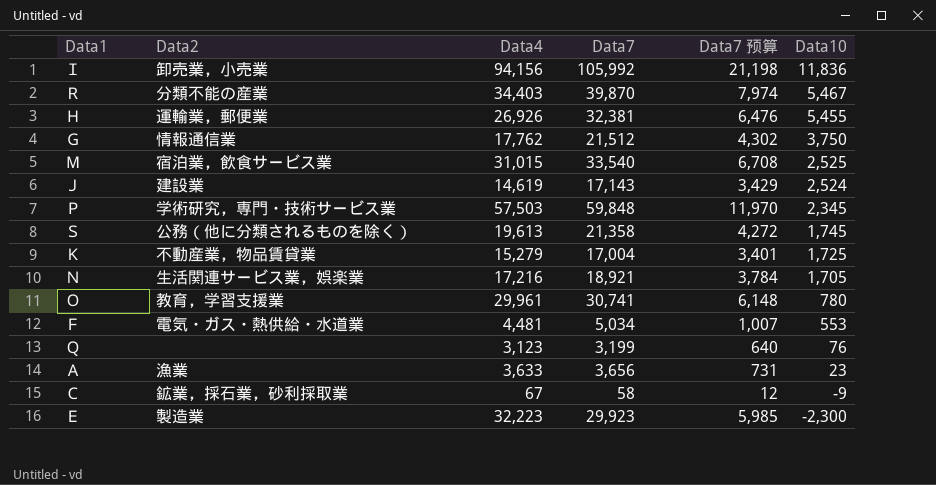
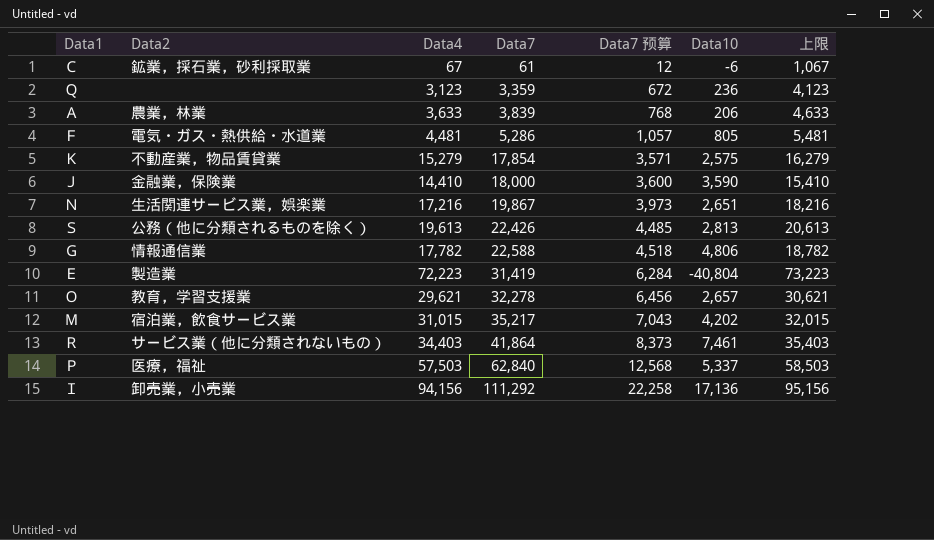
row order: Data10 descending -> Data7 ascending
column 上限 | formula: none -> [Data4] + 1000
row Ｈ: 運輸業，郵便業 | 26,926 | 32,381 | 6,476 | 5,455 -> none
Ｃ | Data7: 58 -> 61
Ｃ | Data10: -9 -> -6
Ｑ | Data7: 3,199 -> 3,359
Ｑ | Data7 预算: 640 -> 672
Ｑ | Data10: 76 -> 236
Ａ | Data2: 漁業 -> 農業，林業
Ａ | Data7: 3,656 -> 3,839
Ａ | Data7 预算: 731 -> 768
Ａ | Data10: 23 -> 206
Ｆ | Data7: 5,034 -> 5,286
Ｆ | Data7 预算: 1,007 -> 1,057
Ｆ | Data10: 553 -> 805
Ｋ | Data7: 17,004 -> 17,854
Ｋ | Data7 预算: 3,401 -> 3,571
Ｋ | Data10: 1,725 -> 2,575
Ｊ | Data2: 建設業 -> 金融業，保険業
Ｊ | Data4: 14,619 -> 14,410
Ｊ | Data7: 17,143 -> 18,000
Ｊ | Data7 预算: 3,429 -> 3,600
Ｊ | Data10: 2,524 -> 3,590
Ｎ | Data7: 18,921 -> 19,867
Ｎ | Data7 预算: 3,784 -> 3,973
Ｎ | Data10: 1,705 -> 2,651
Ｓ | Data7: 21,358 -> 22,426
Ｓ | Data7 预算: 4,272 -> 4,485
Ｓ | Data10: 1,745 -> 2,813
Ｇ | Data4: 17,762 -> 17,782
Ｇ | Data7: 21,512 -> 22,588
Ｇ | Data7 预算: 4,302 -> 4,518
Ｇ | Data10: 3,750 -> 4,806
Ｅ | Data4: 32,223 -> 72,223
Ｅ | Data7: 29,923 -> 31,419
Ｅ | Data7 预算: 5,985 -> 6,284
Ｅ | Data10: -2,300 -> -40,804
Ｏ | Data4: 29,961 -> 29,621
Ｏ | Data7: 30,741 -> 32,278
Ｏ | Data7 预算: 6,148 -> 6,456
Ｏ | Data10: 780 -> 2,657
Ｍ | Data7: 33,540 -> 35,217
Ｍ | Data7 预算: 6,708 -> 7,043
Ｍ | Data10: 2,525 -> 4,202
Ｒ | Data2: 分類不能の産業 -> サービス業（他に分類されないもの）
Ｒ | Data7: 39,870 -> 41,864
Ｒ | Data7 预算: 7,974 -> 8,373
Ｒ | Data10: 5,467 -> 7,461
Ｐ | Data2: 学術研究，専門・技術サービス業 -> 医療，福祉
Ｐ | Data7: 59,848 -> 62,840
Ｐ | Data7 预算: 11,970 -> 12,568
Ｐ | Data10: 2,345 -> 5,337
Ｉ | Data7: 105,992 -> 111,292
Ｉ | Data7 预算: 21,198 -> 22,258
Ｉ | Data10: 11,836 -> 17,136

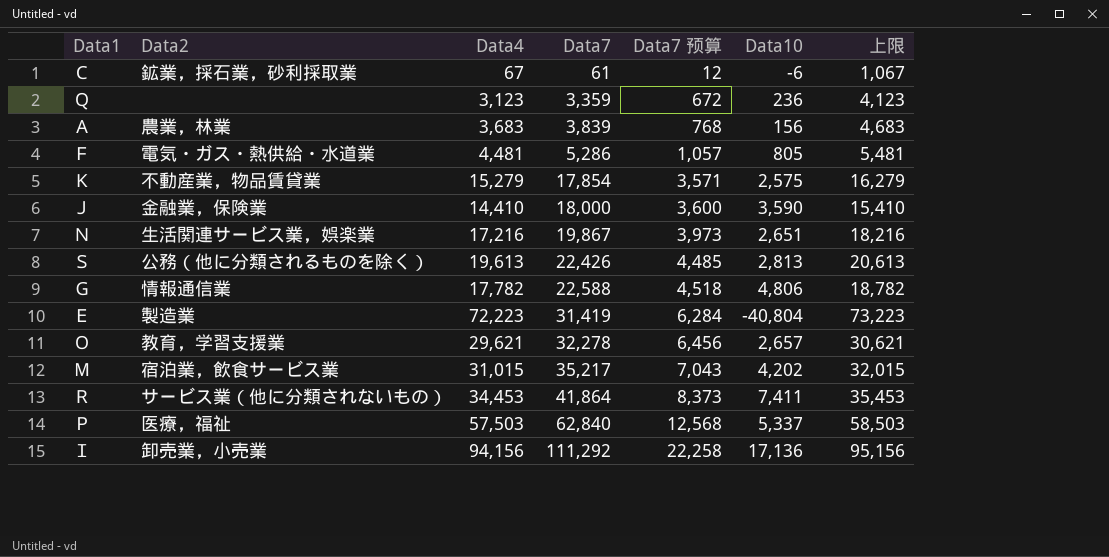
Ａ | Data4: 3,633 -> 3,683
Ａ | Data10: 206 -> 156
Ａ | 上限: 4,633 -> 4,683
Ｒ | Data4: 34,403 -> 34,453
Ｒ | Data10: 7,461 -> 7,411
Ｒ | 上限: 35,403 -> 35,453

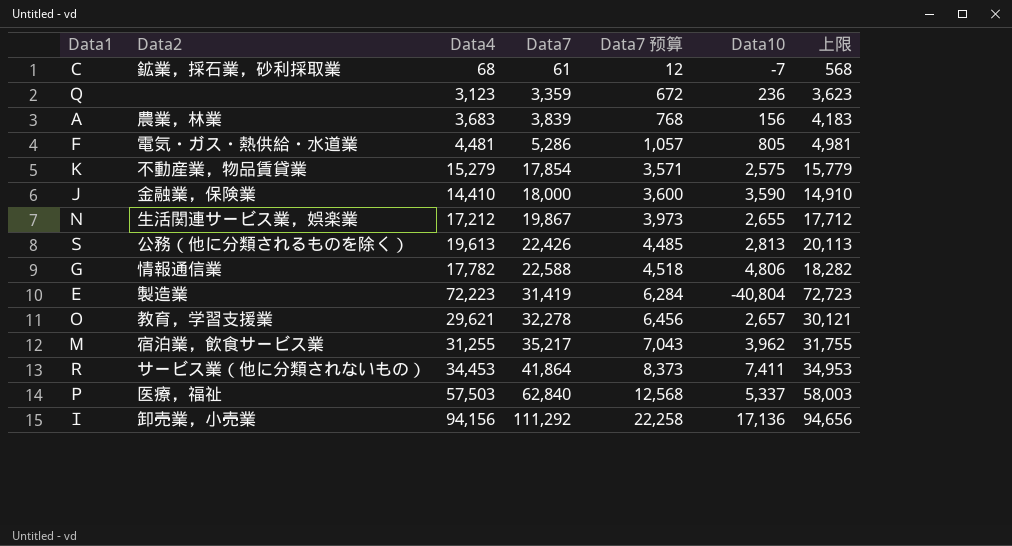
column 上限 | formula: [Data4] + 1000 -> [Data4] + 500
Ｃ | Data4: 67 -> 68
Ｃ | Data10: -6 -> -7
Ｎ | Data4: 17,216 -> 17,212
Ｎ | Data10: 2,651 -> 2,655
Ｍ | Data4: 31,015 -> 31,255
Ｍ | Data10: 4,202 -> 3,962

